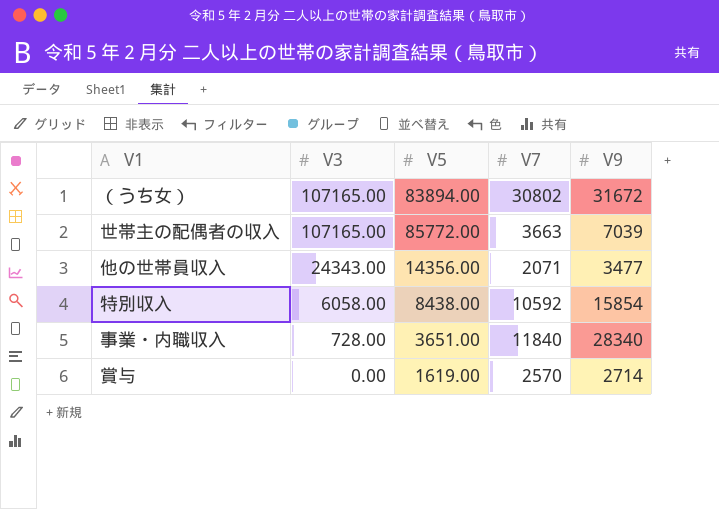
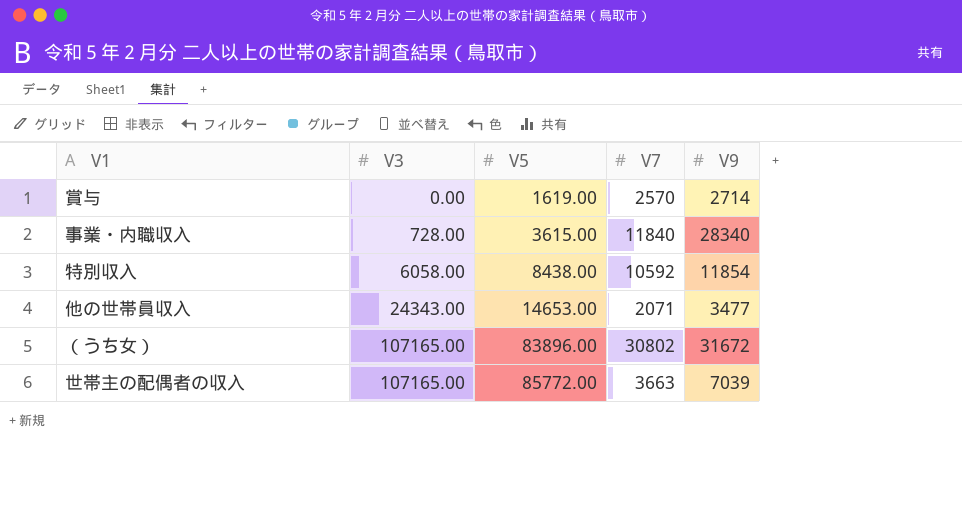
row order: V3 descending -> V3 ascending
事業・内職収入 | V5: 3651.00 -> 3615.00
特別収入 | V9: 15854 -> 11854
他の世帯員収入 | V5: 14356.00 -> 14653.00
（うち女） | V5: 83894.00 -> 83896.00

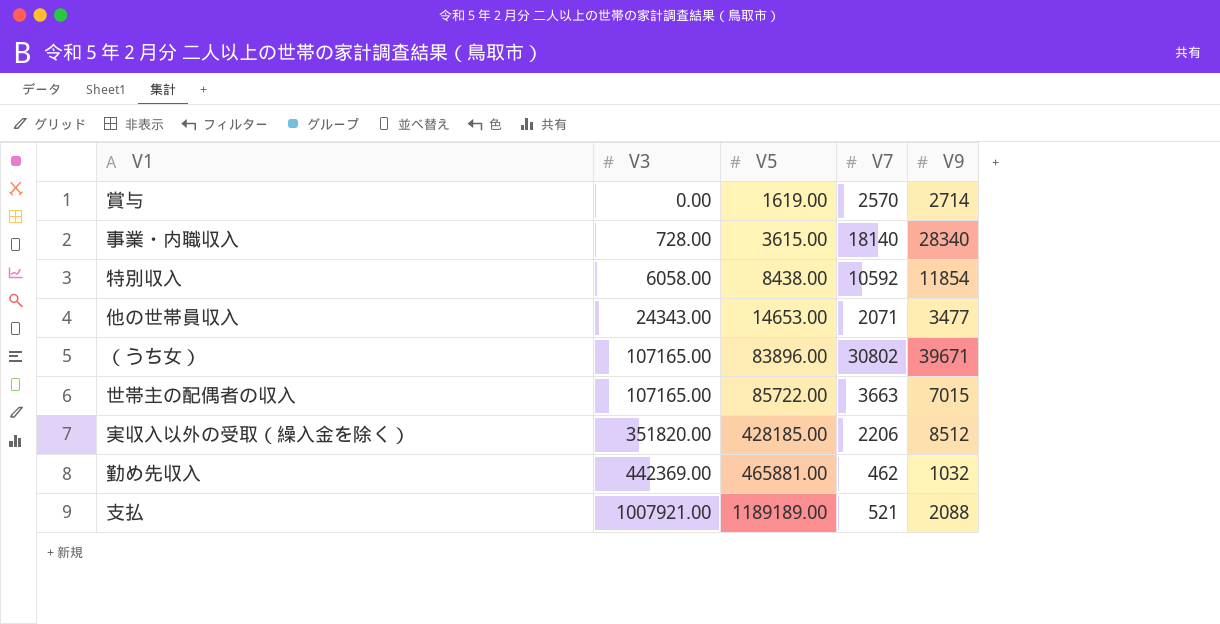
事業・内職収入 | V7: 11840 -> 18140
（うち女） | V9: 31672 -> 39671
世帯主の配偶者の収入 | V5: 85772.00 -> 85722.00
世帯主の配偶者の収入 | V9: 7039 -> 7015
row 実収入以外の受取（繰入金を除く）: none -> 351820.00 | 428185.00 | 2206 | 8512
row 勤め先収入: none -> 442369.00 | 465881.00 | 462 | 1032
row 支払: none -> 1007921.00 | 1189189.00 | 521 | 2088

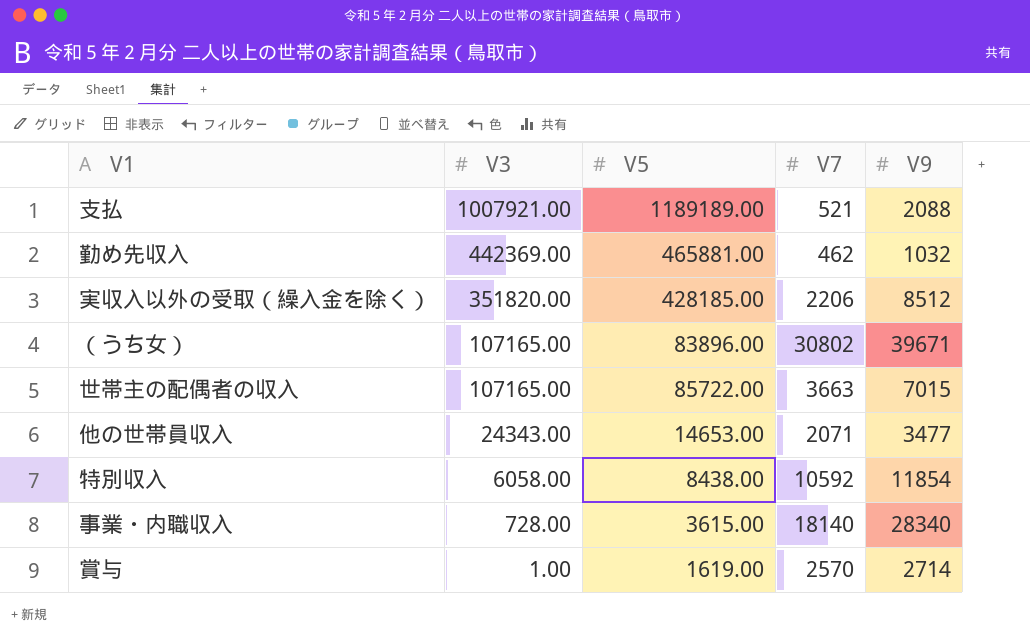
row order: V3 ascending -> V3 descending
賞与 | V3: 0.00 -> 1.00

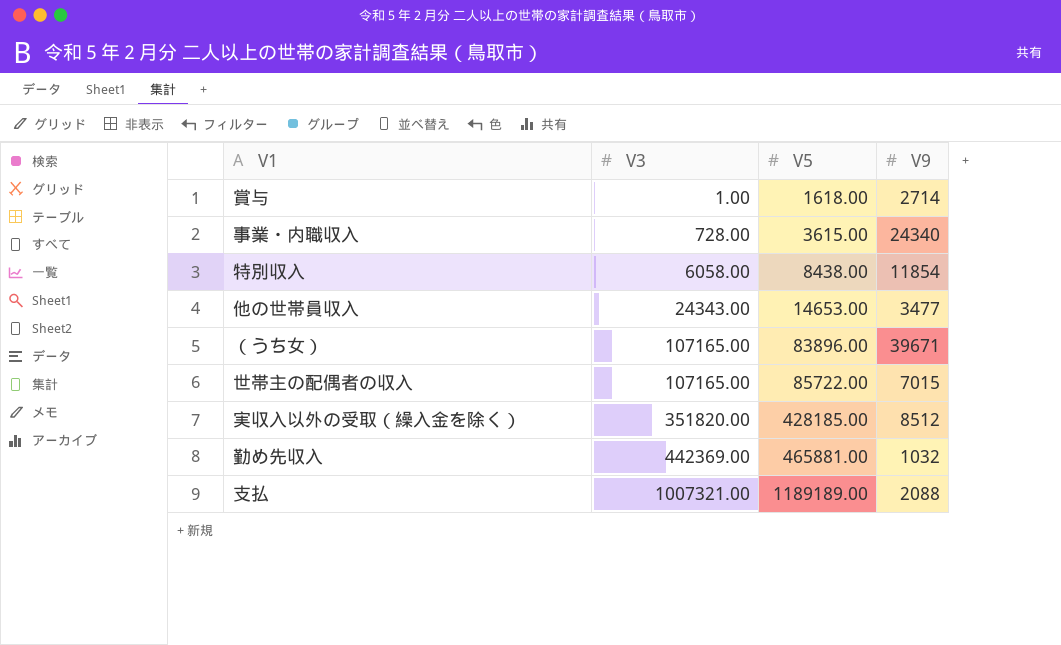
row order: V3 descending -> V3 ascending
column V7 | position: 4 -> none
賞与 | V5: 1619.00 -> 1618.00
事業・内職収入 | V9: 28340 -> 24340
支払 | V3: 1007921.00 -> 1007321.00

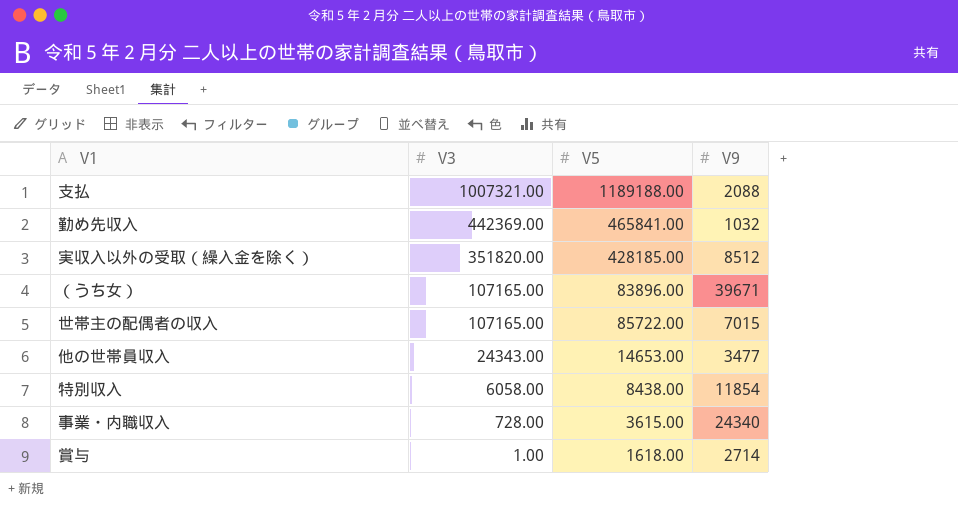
row order: V3 ascending -> V3 descending
支払 | V5: 1189189.00 -> 1189188.00
勤め先収入 | V5: 465881.00 -> 465841.00

